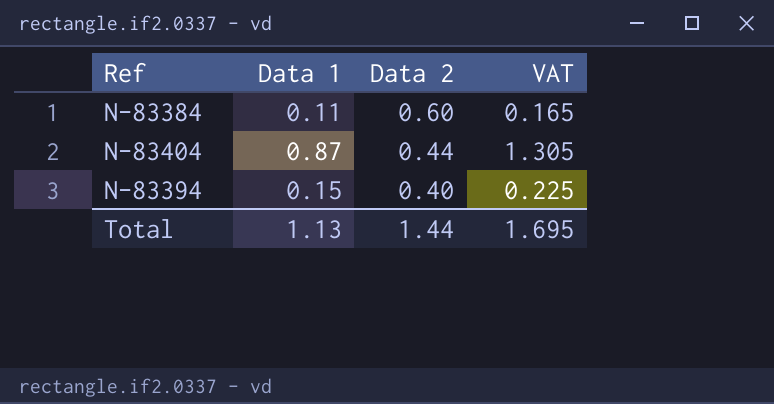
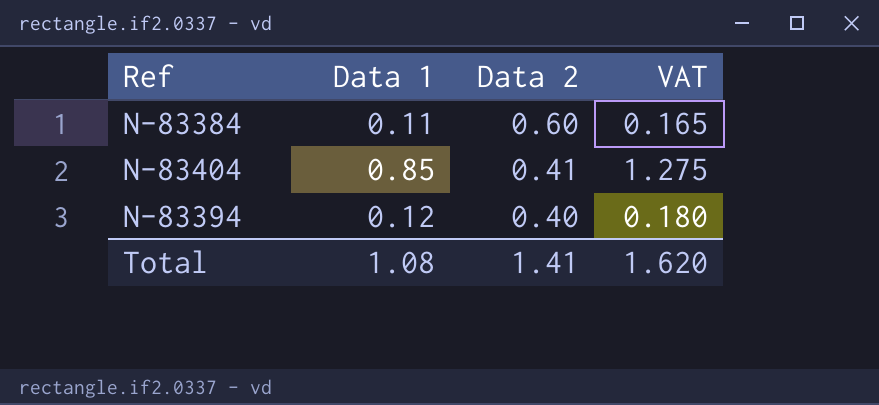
N-83404 | Data 1: 0.87 -> 0.85
N-83404 | Data 2: 0.44 -> 0.41
N-83404 | VAT: 1.305 -> 1.275
N-83394 | Data 1: 0.15 -> 0.12
N-83394 | VAT: 0.225 -> 0.180
Total | Data 1: 1.13 -> 1.08
Total | Data 2: 1.44 -> 1.41
Total | VAT: 1.695 -> 1.620

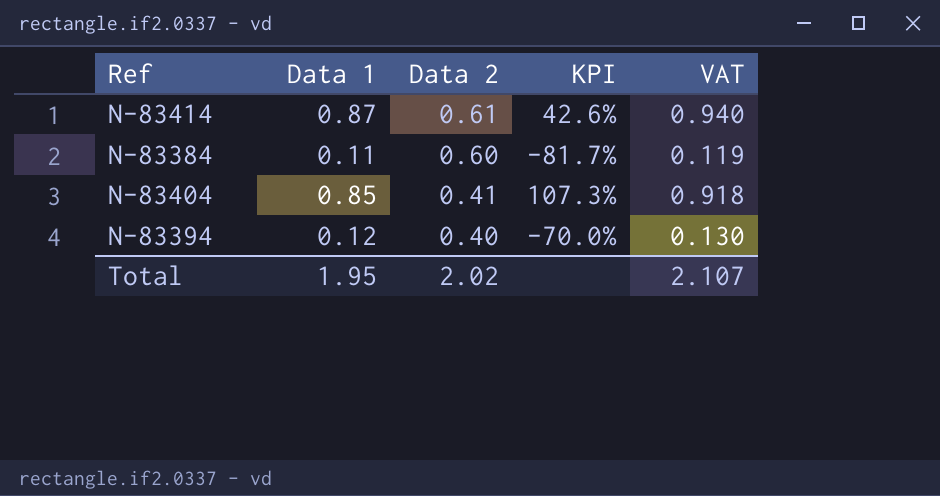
column KPI | formula: none -> ([Data 1] - [Data 2]) / [Data 2]
column VAT | formula: [Data 1] * 1.5 -> [Data 1] * 1.08
row N-83414: none -> 0.87 | 0.61 | 42.6% | 0.940
Total | Data 1: 1.08 -> 1.95
Total | Data 2: 1.41 -> 2.02
Total | VAT: 1.620 -> 2.107

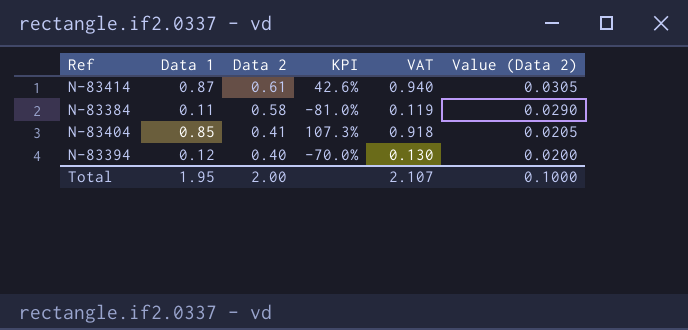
column Value (Data 2) | formula: none -> [Data 2] * 0.05
N-83384 | Data 2: 0.60 -> 0.58
N-83384 | KPI: -81.7% -> -81.0%
Total | Data 2: 2.02 -> 2.00

